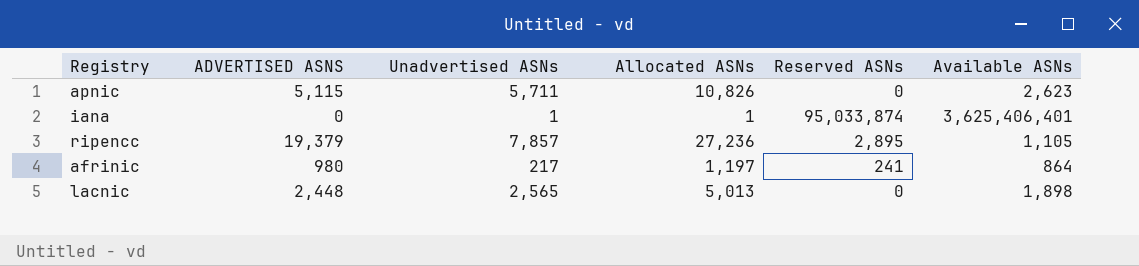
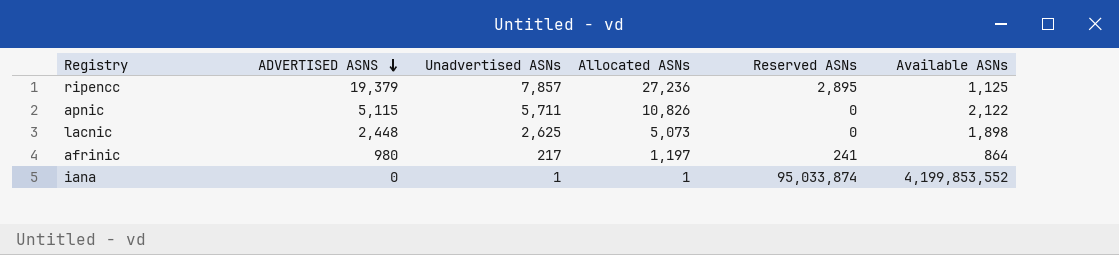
row order: none -> ADVERTISED ASNS descending
ripencc | Available ASNs: 1,105 -> 1,125
apnic | Available ASNs: 2,623 -> 2,122
lacnic | Unadvertised ASNs: 2,565 -> 2,625
lacnic | Allocated ASNs: 5,013 -> 5,073
iana | Available ASNs: 3,625,406,401 -> 4,199,853,552

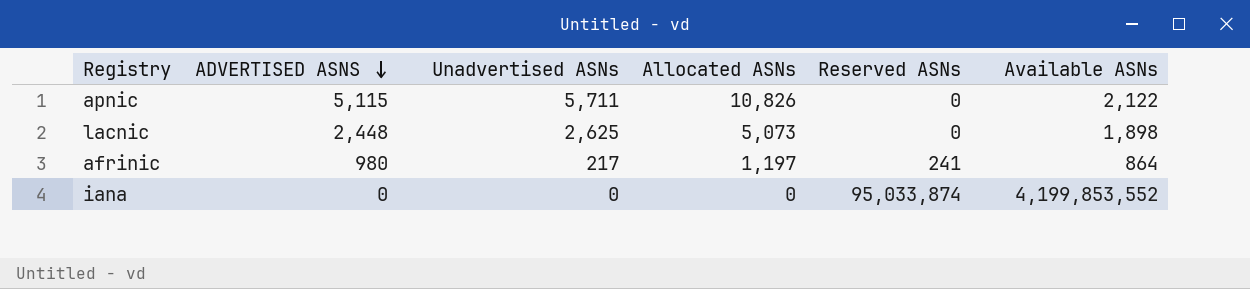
row ripencc: 19,379 | 7,857 | 27,236 | 2,895 | 1,125 -> none
iana | Unadvertised ASNs: 1 -> 0
iana | Allocated ASNs: 1 -> 0

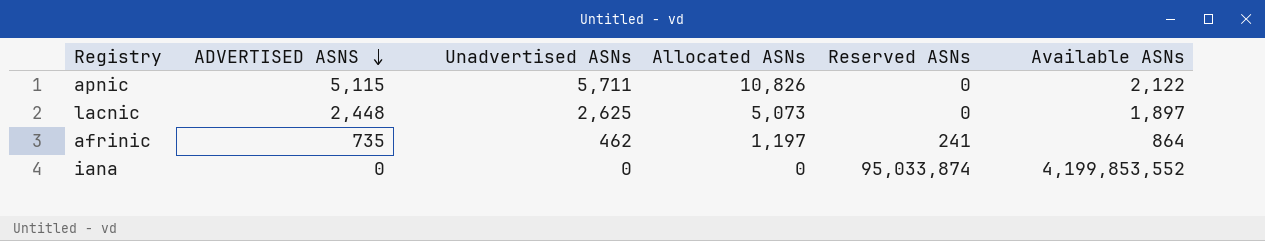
lacnic | Available ASNs: 1,898 -> 1,897
afrinic | ADVERTISED ASNS: 980 -> 735
afrinic | Unadvertised ASNs: 217 -> 462

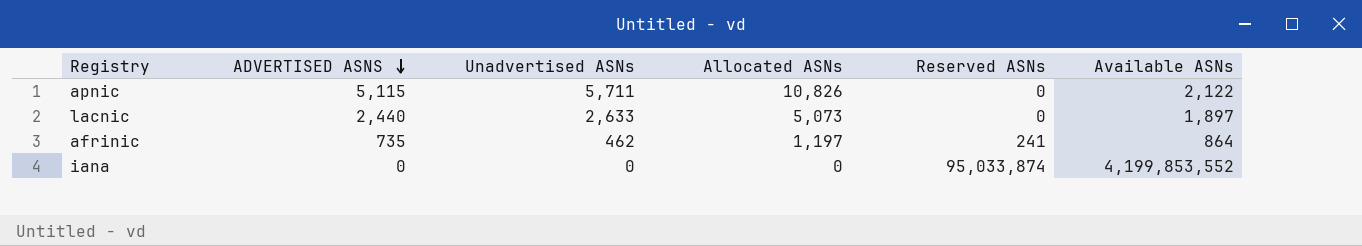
lacnic | ADVERTISED ASNS: 2,448 -> 2,440
lacnic | Unadvertised ASNs: 2,625 -> 2,633

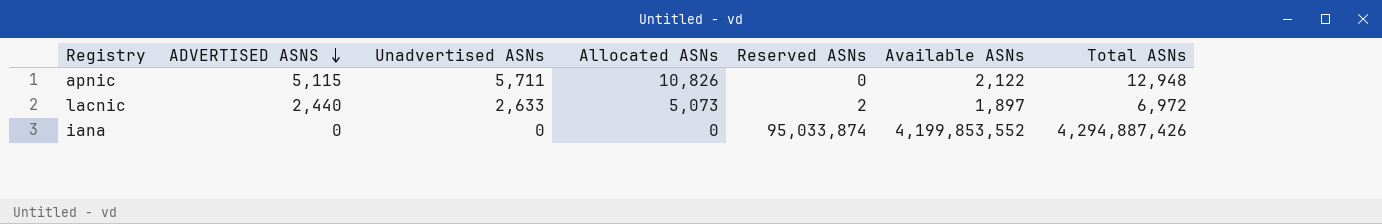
column Total ASNs | formula: none -> [Allocated ASNs] + [Reserved ASNs] + [Available ASNs]
row afrinic: 735 | 462 | 1,197 | 241 | 864 -> none
lacnic | Reserved ASNs: 0 -> 2

